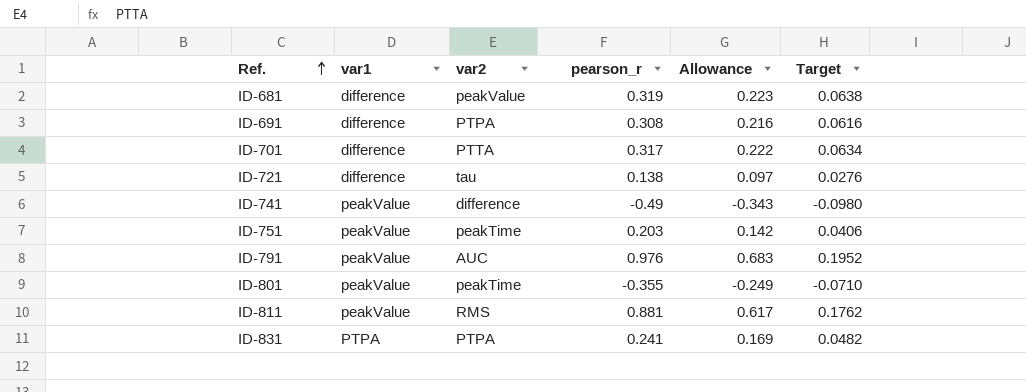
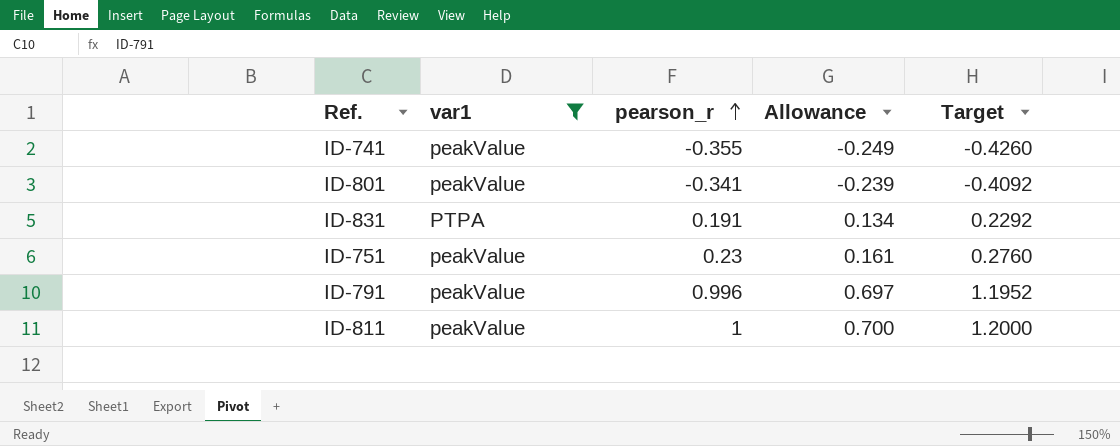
filter: none -> var1 != difference
row order: Ref. ascending -> pearson_r ascending
column var2 | position: 3 -> none
column Target | formula: [pearson_r] * 0.2 -> [pearson_r] * 1.2
ID-741 | pearson_r: -0.49 -> -0.355
ID-741 | Allowance: -0.343 -> -0.249
ID-801 | pearson_r: -0.355 -> -0.341
ID-801 | Allowance: -0.249 -> -0.239
ID-831 | pearson_r: 0.241 -> 0.191
ID-831 | Allowance: 0.169 -> 0.134
ID-751 | pearson_r: 0.203 -> 0.23
ID-751 | Allowance: 0.142 -> 0.161
ID-791 | pearson_r: 0.976 -> 0.996
ID-791 | Allowance: 0.683 -> 0.697
ID-811 | pearson_r: 0.881 -> 1
ID-811 | Allowance: 0.617 -> 0.700

